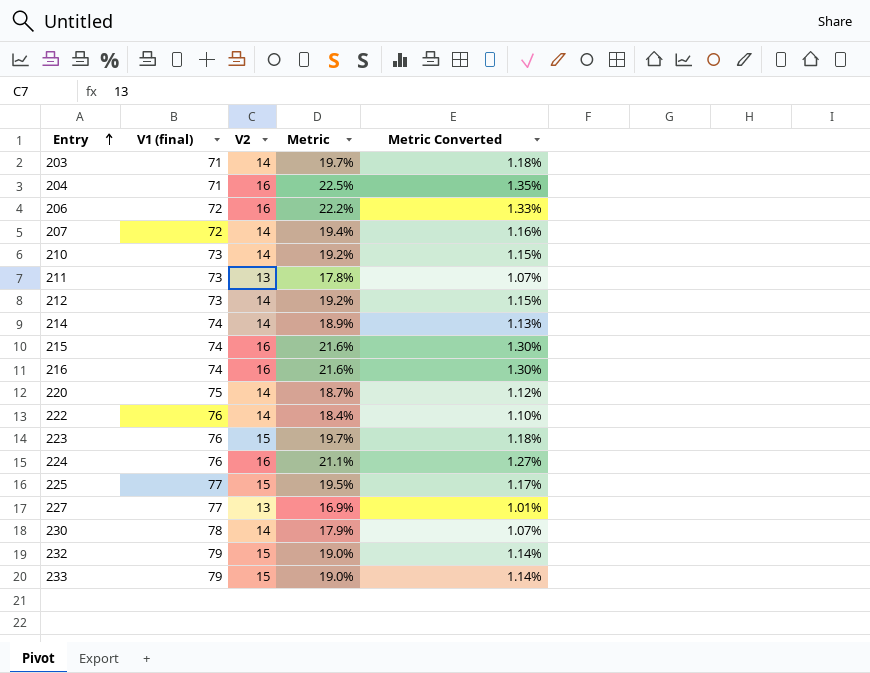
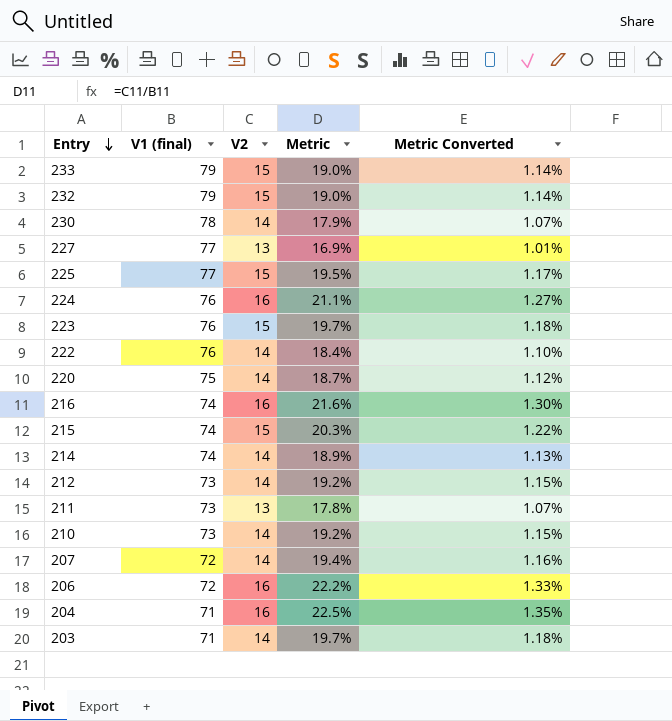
row order: Entry ascending -> Entry descending
215 | V2: 16 -> 15
215 | Metric: 21.6% -> 20.3%
215 | Metric Converted: 1.30% -> 1.22%

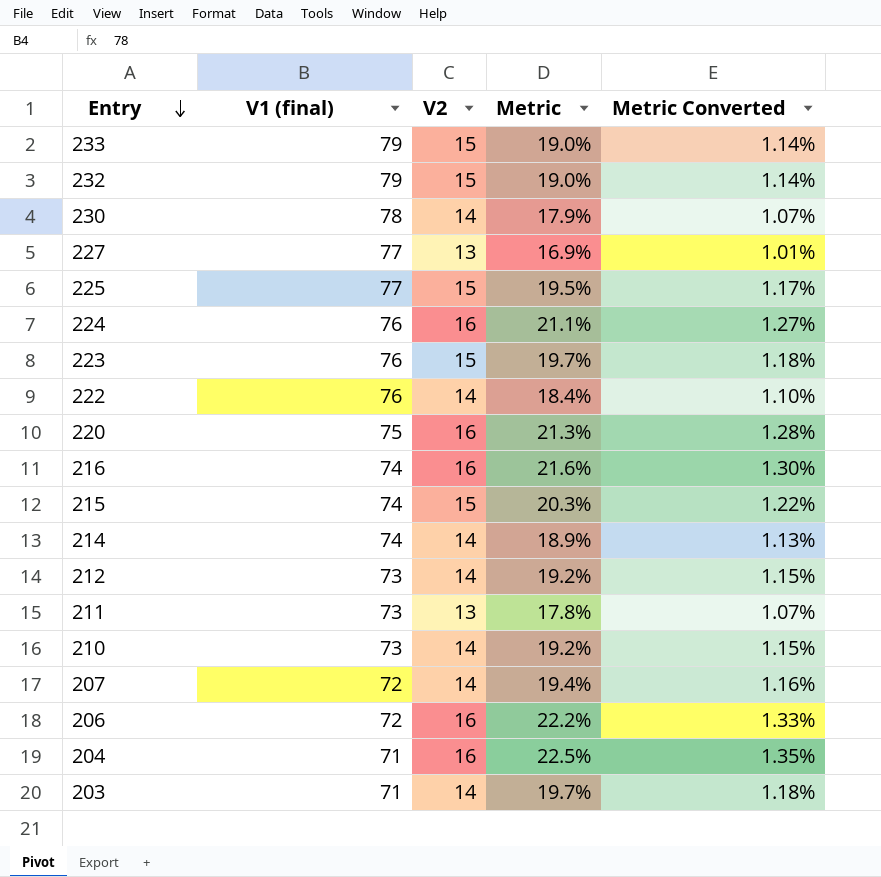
220 | V2: 14 -> 16
220 | Metric: 18.7% -> 21.3%
220 | Metric Converted: 1.12% -> 1.28%

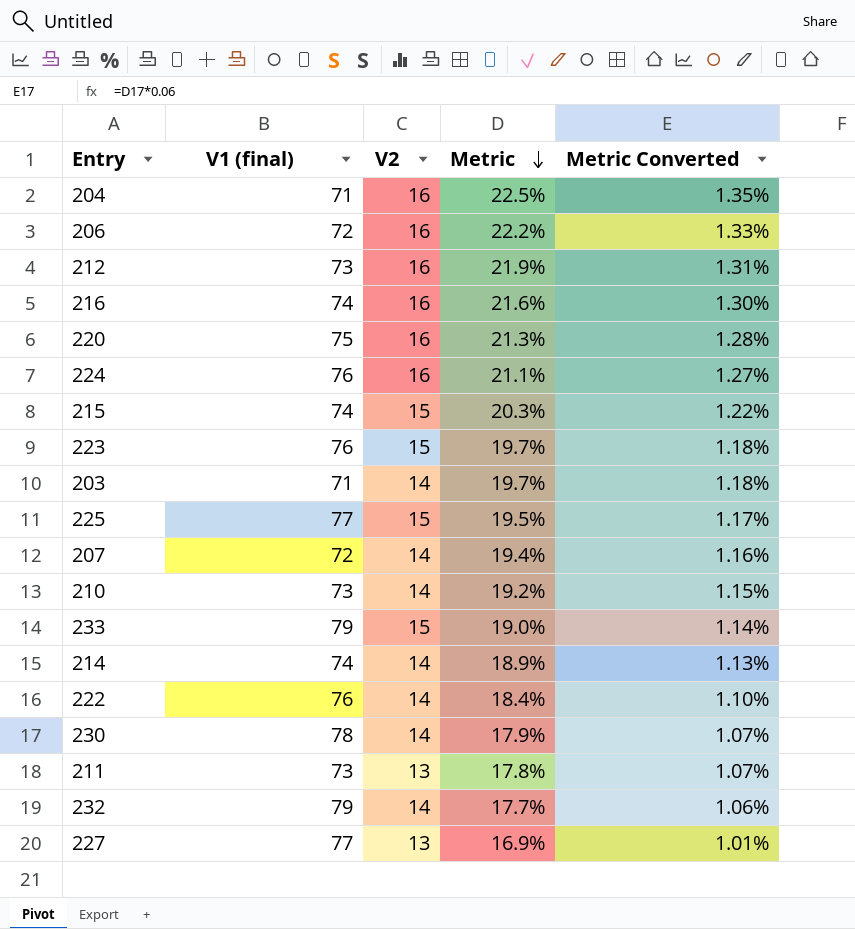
row order: Entry descending -> Metric descending
212 | V2: 14 -> 16
212 | Metric: 19.2% -> 21.9%
212 | Metric Converted: 1.15% -> 1.31%
232 | V2: 15 -> 14
232 | Metric: 19.0% -> 17.7%
232 | Metric Converted: 1.14% -> 1.06%

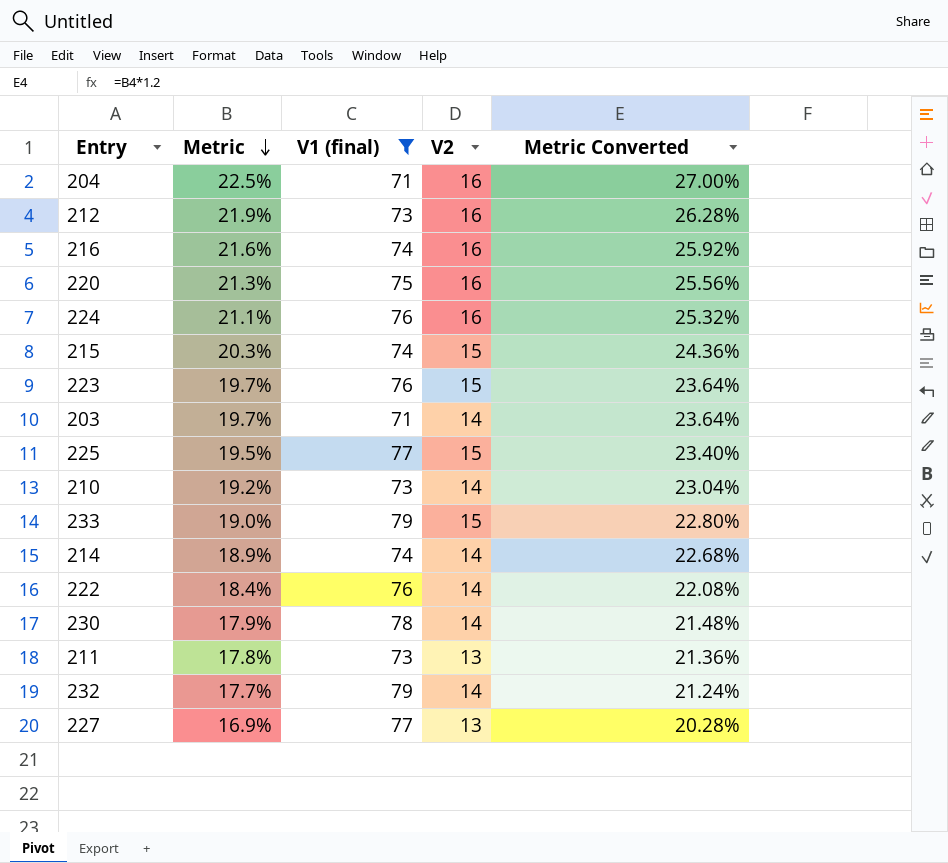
filter: none -> V1 (final) != 72
column Metric | position: 4 -> 2
column Metric Converted | formula: [Metric] * 0.06 -> [Metric] * 1.2

